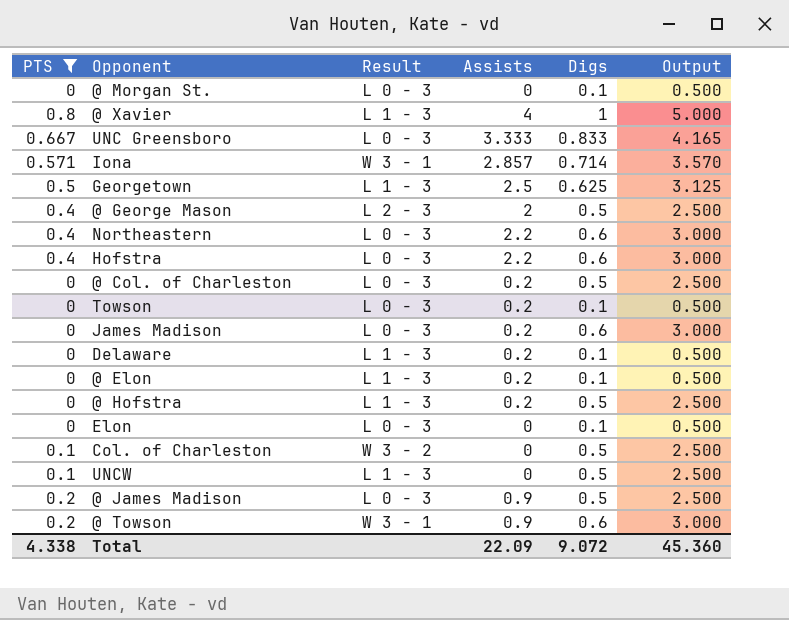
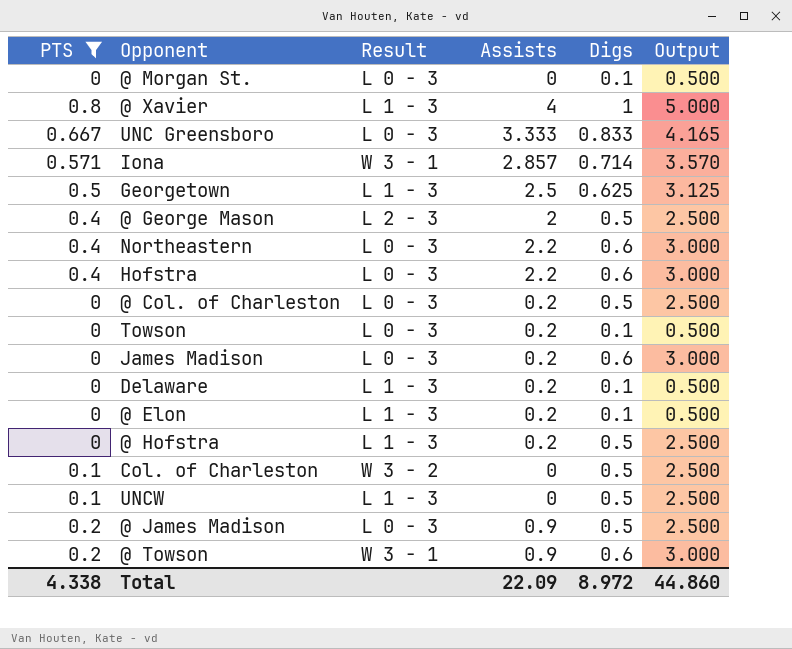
row Elon: 0 | L 0 - 3 | 0 | 0.1 | 0.500 -> none
Total | Digs: 9.072 -> 8.972
Total | Output: 45.360 -> 44.860

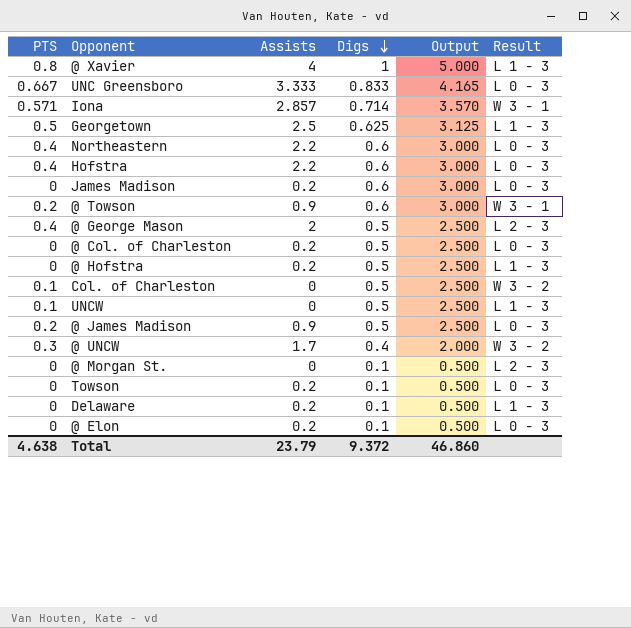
filter: PTS != 0.3 -> none
row order: none -> Digs descending
column Result | position: 3 -> 6
@ Morgan St. | Result: L 0 - 3 -> L 2 - 3
@ Elon | Result: L 1 - 3 -> L 0 - 3
Total | PTS: 4.338 -> 4.638
Total | Assists: 22.09 -> 23.79
Total | Digs: 8.972 -> 9.372
Total | Output: 44.860 -> 46.860

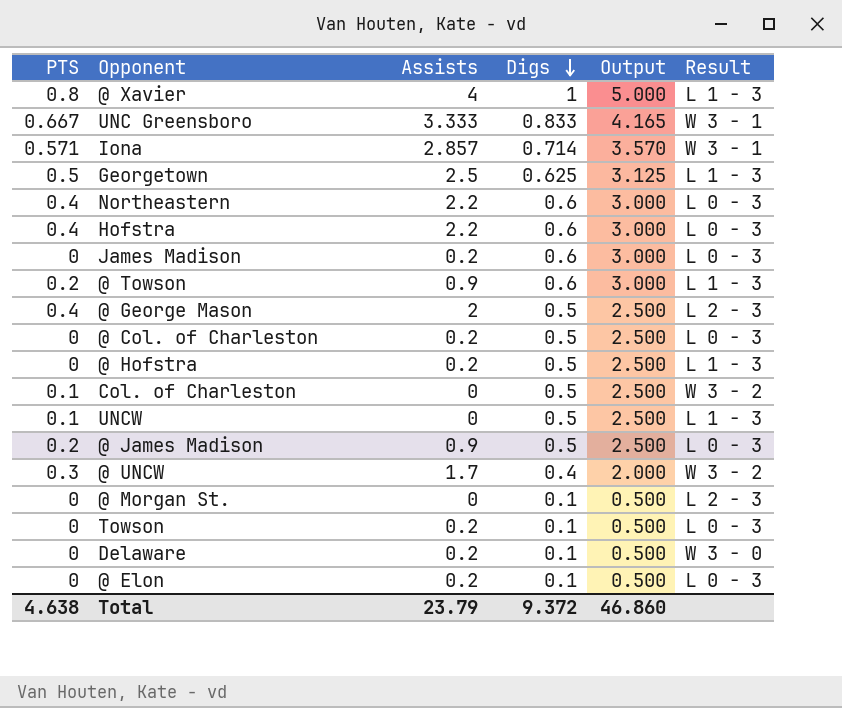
UNC Greensboro | Result: L 0 - 3 -> W 3 - 1
@ Towson | Result: W 3 - 1 -> L 1 - 3
Delaware | Result: L 1 - 3 -> W 3 - 0

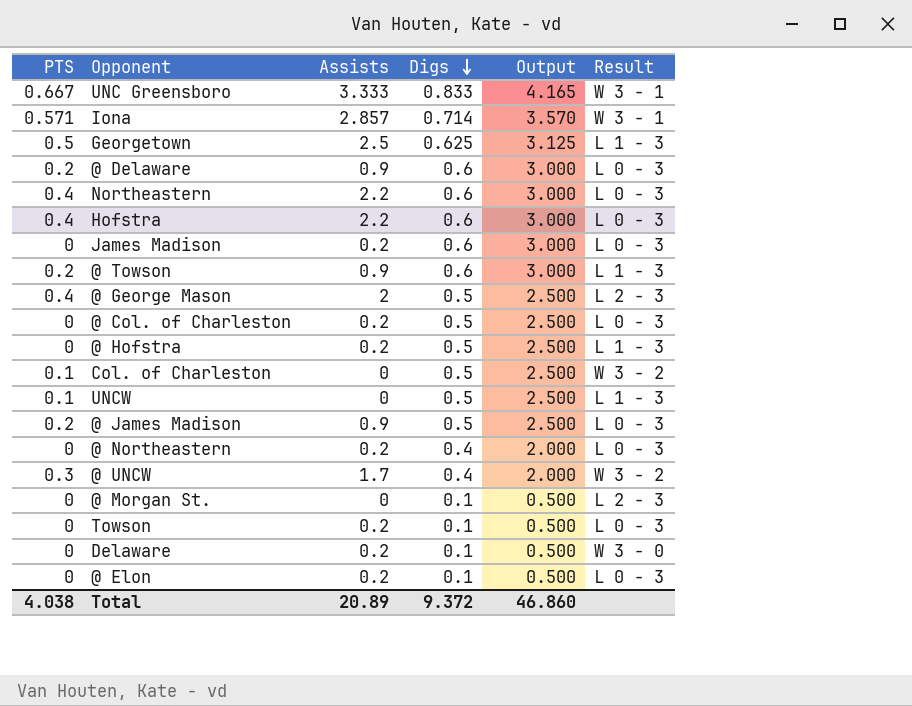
row @ Xavier: 0.8 | 4 | 1 | 5.000 | L 1 - 3 -> none
row @ Delaware: none -> 0.2 | 0.9 | 0.6 | 3.000 | L 0 - 3
row @ Northeastern: none -> 0 | 0.2 | 0.4 | 2.000 | L 0 - 3
Total | PTS: 4.638 -> 4.038
Total | Assists: 23.79 -> 20.89

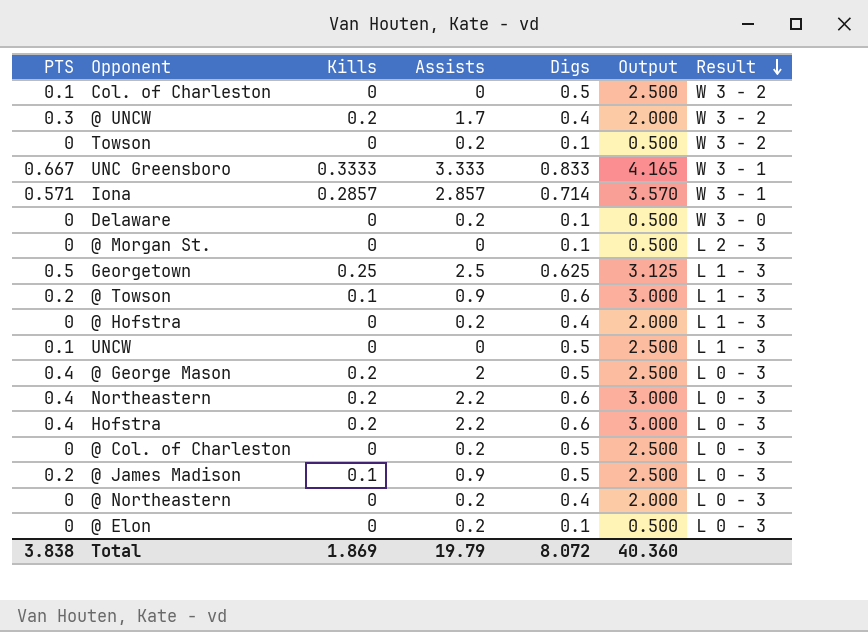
row order: Digs descending -> Result descending
column Kills | position: none -> 3
row @ Delaware: 0.2 | 0.9 | 0.6 | 3.000 | L 0 - 3 -> none
row James Madison: 0 | 0.2 | 0.6 | 3.000 | L 0 - 3 -> none
Towson | Result: L 0 - 3 -> W 3 - 2
@ Hofstra | Digs: 0.5 -> 0.4
@ Hofstra | Output: 2.500 -> 2.000
@ George Mason | Result: L 2 - 3 -> L 0 - 3
Total | PTS: 4.038 -> 3.838
Total | Assists: 20.89 -> 19.79
Total | Digs: 9.372 -> 8.072
Total | Output: 46.860 -> 40.360

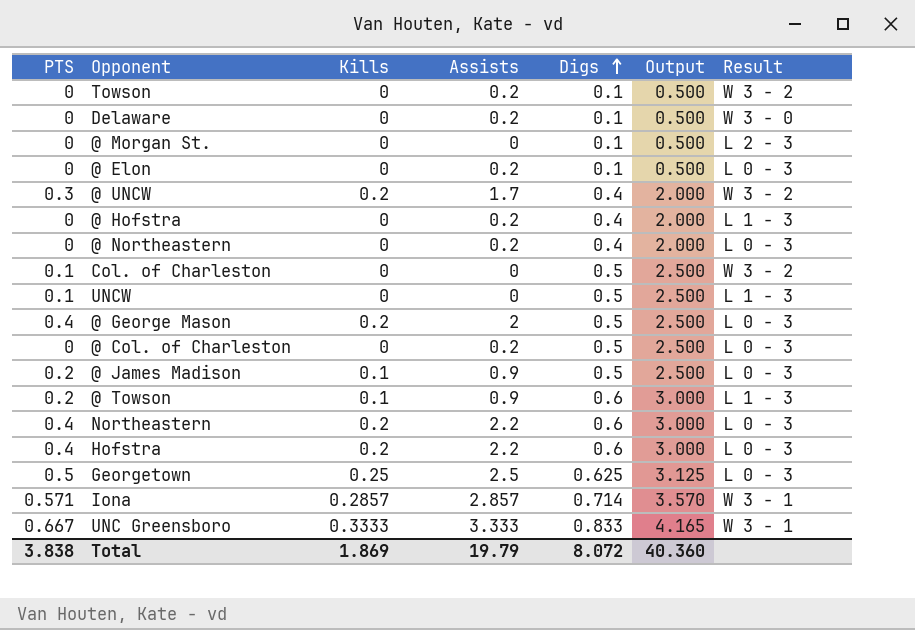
row order: Result descending -> Digs ascending
Georgetown | Result: L 1 - 3 -> L 0 - 3

